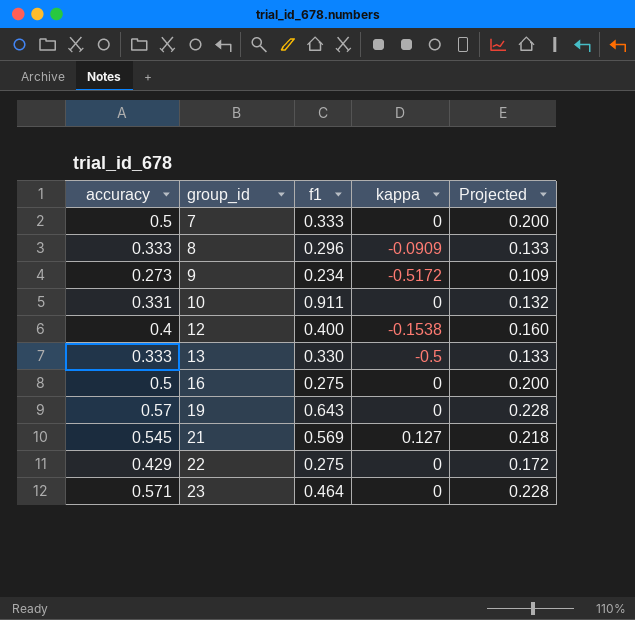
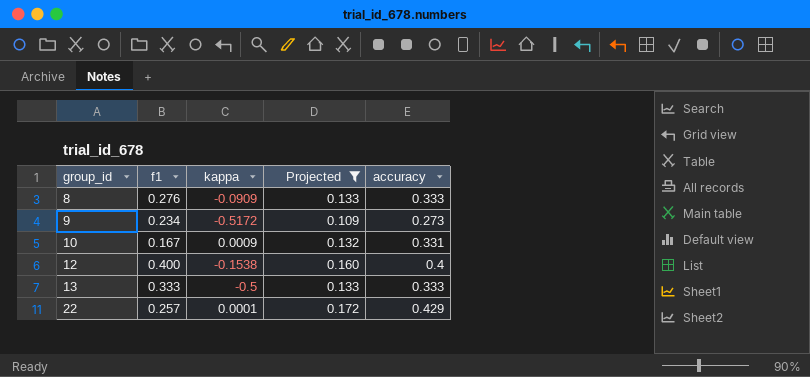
filter: none -> Projected <= 0.172
column accuracy | position: 1 -> 5
8 | f1: 0.296 -> 0.276
10 | f1: 0.911 -> 0.167
10 | kappa: 0 -> 0.0009
13 | f1: 0.330 -> 0.333
22 | f1: 0.275 -> 0.257
22 | kappa: 0 -> 0.0001

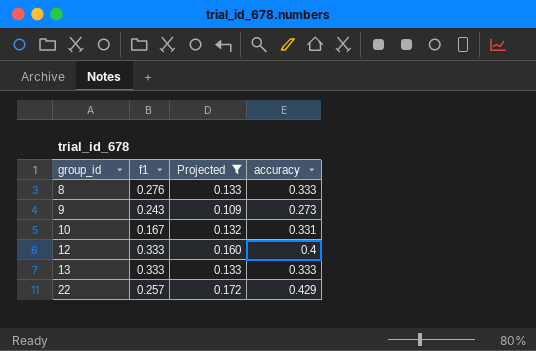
column kappa | position: 3 -> none
9 | f1: 0.234 -> 0.243
12 | f1: 0.400 -> 0.333

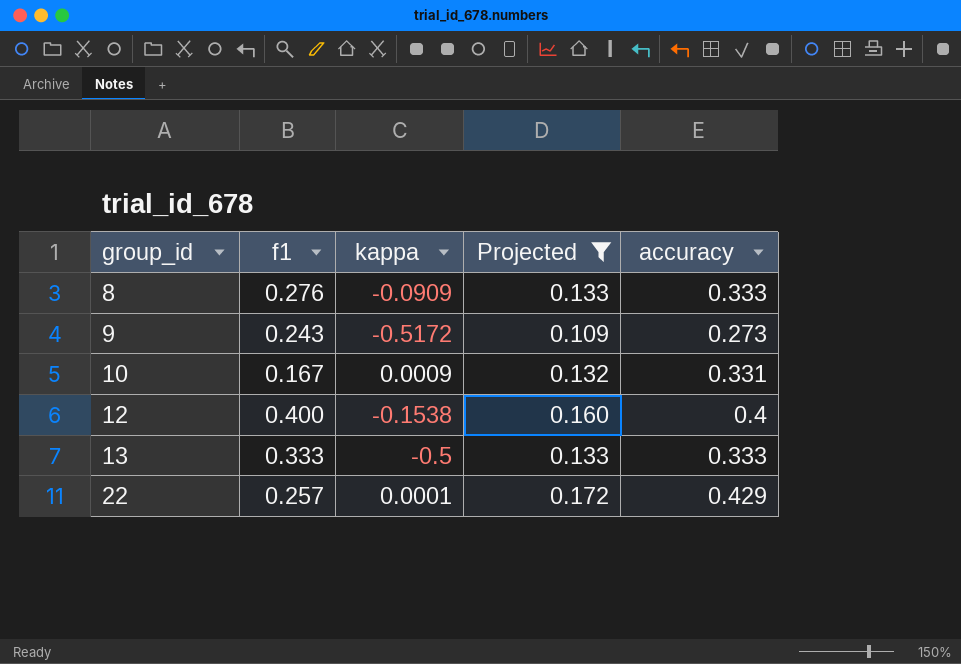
column kappa | position: none -> 3
12 | f1: 0.333 -> 0.400

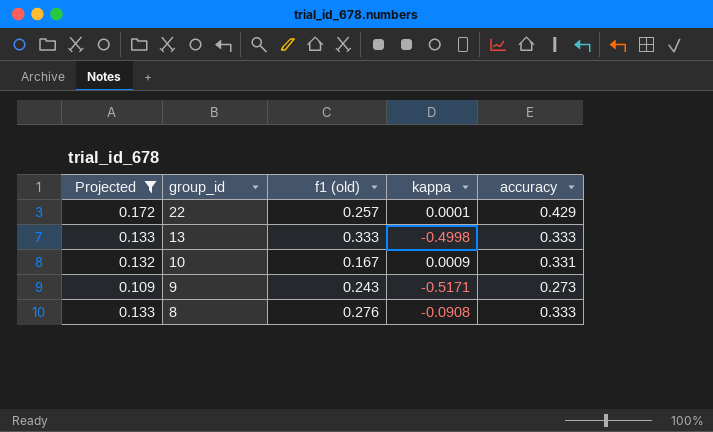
row order: group_id ascending -> group_id descending
column Projected | position: 4 -> 1
column name: f1 -> f1 (old)
row 12: 0.400 | -0.1538 | 0.160 | 0.4 -> none
13 | kappa: -0.5 -> -0.4998
9 | kappa: -0.5172 -> -0.5171
8 | kappa: -0.0909 -> -0.0908

